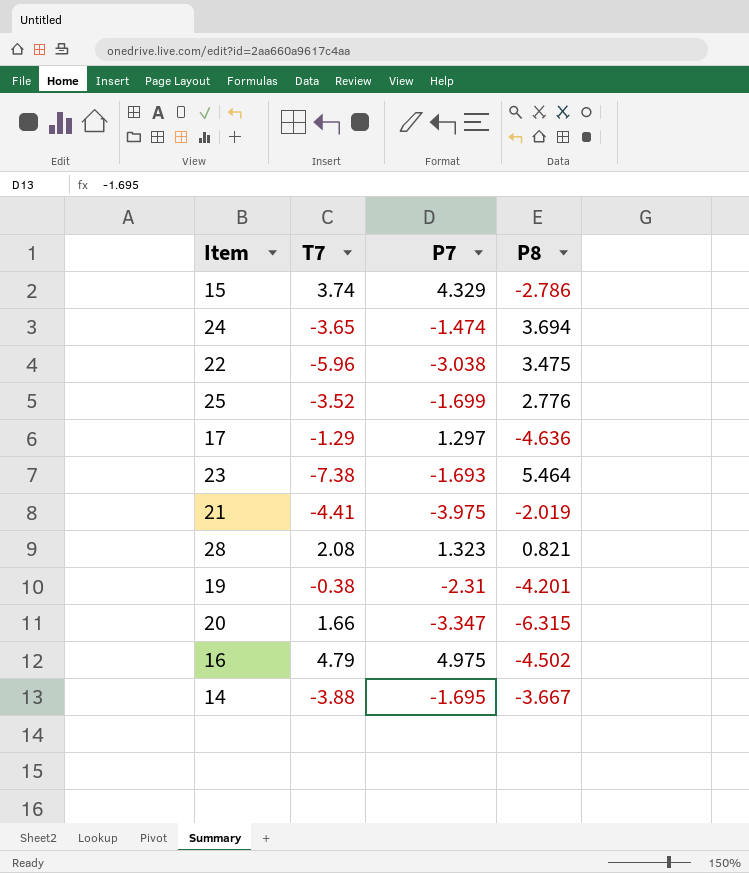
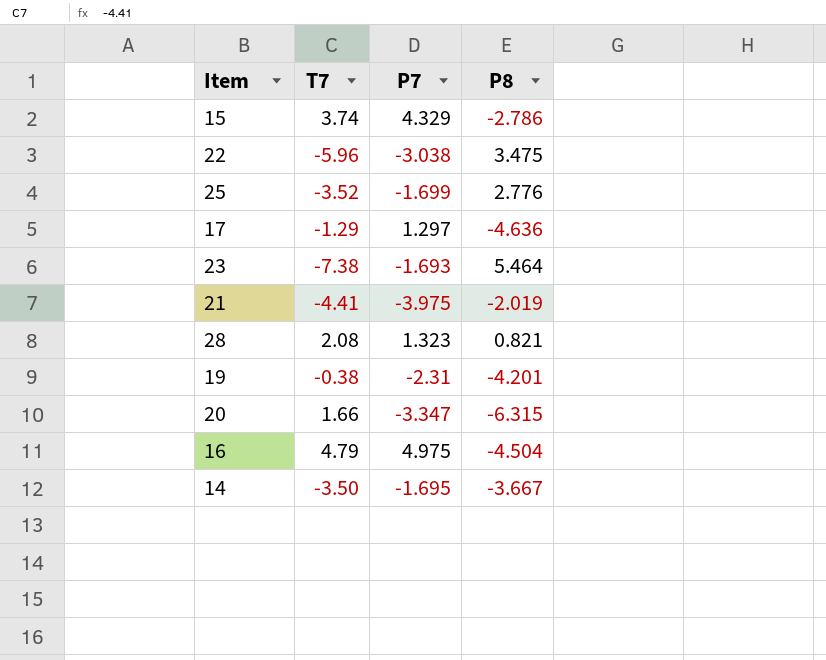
row 24: -3.65 | -1.474 | 3.694 -> none
16 | P8: -4.502 -> -4.504
14 | T7: -3.88 -> -3.50

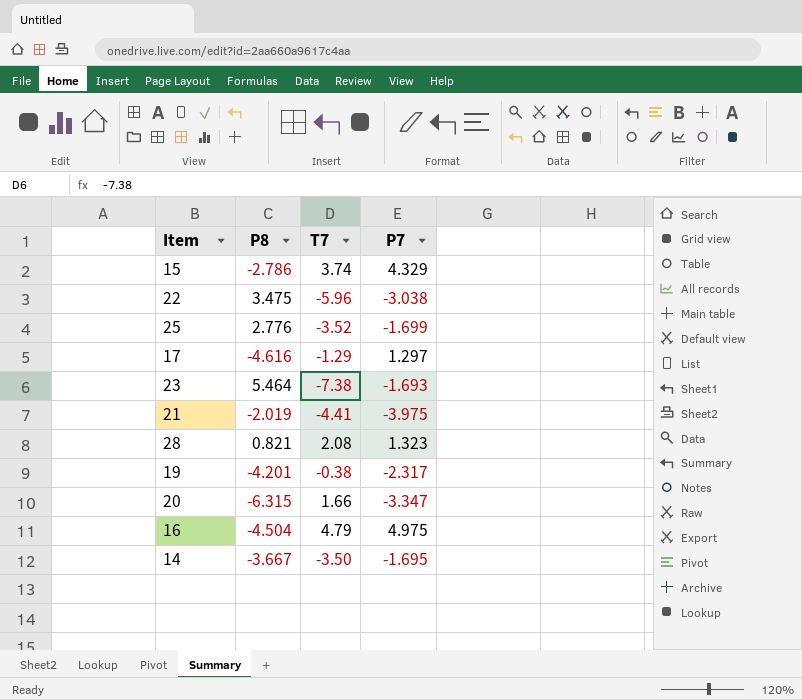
column P8 | position: 4 -> 2
17 | P8: -4.636 -> -4.616
19 | P7: -2.31 -> -2.317

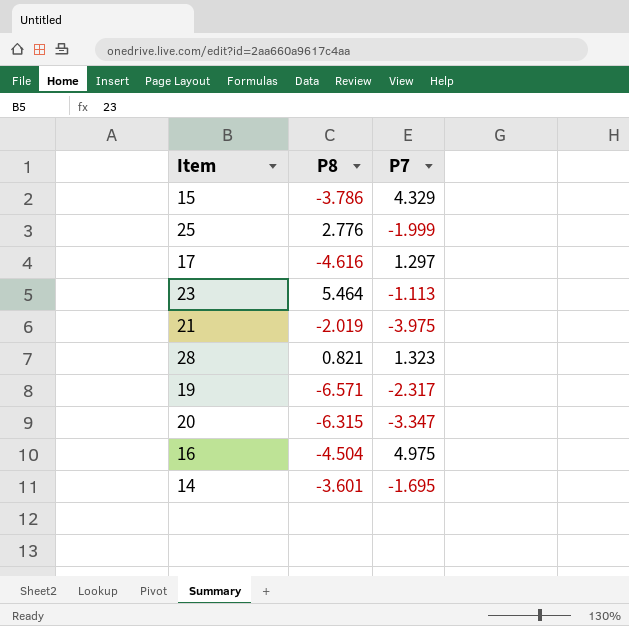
column T7 | position: 3 -> none
row 22: 3.475 | -5.96 | -3.038 -> none
15 | P8: -2.786 -> -3.786
25 | P7: -1.699 -> -1.999
23 | P7: -1.693 -> -1.113
19 | P8: -4.201 -> -6.571
14 | P8: -3.667 -> -3.601

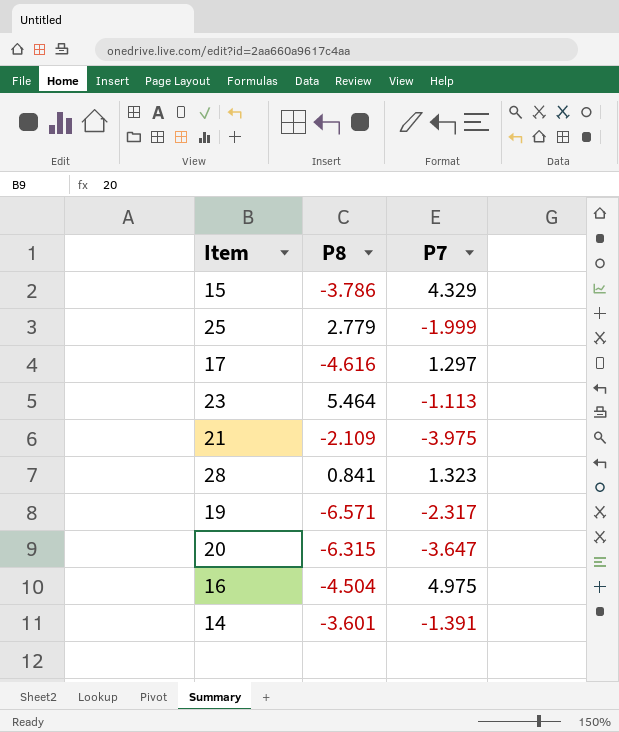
25 | P8: 2.776 -> 2.779
21 | P8: -2.019 -> -2.109
28 | P8: 0.821 -> 0.841
20 | P7: -3.347 -> -3.647
14 | P7: -1.695 -> -1.391

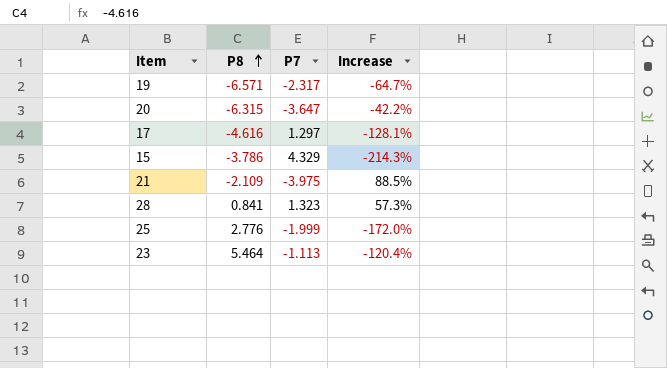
row order: none -> P8 ascending
column Increase | formula: none -> ([P7] - [P8]) / [P8]
row 16: -4.504 | 4.975 -> none
row 14: -3.601 | -1.391 -> none
25 | P8: 2.779 -> 2.776

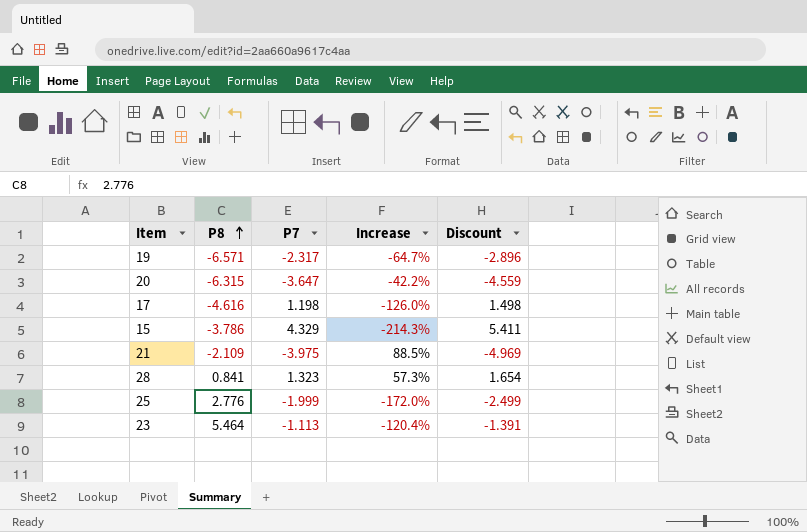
column Discount | formula: none -> [P7] * 1.25
17 | P7: 1.297 -> 1.198
17 | Increase: -128.1% -> -126.0%

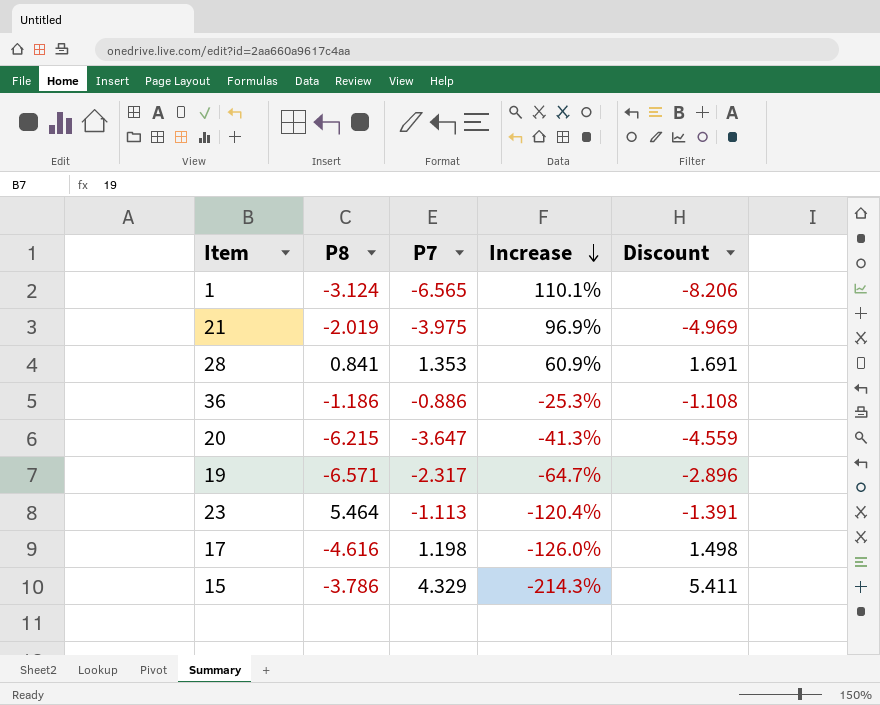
row order: P8 ascending -> Increase descending
row 25: 2.776 | -1.999 | -172.0% | -2.499 -> none
row 1: none -> -3.124 | -6.565 | 110.1% | -8.206
21 | P8: -2.109 -> -2.019
21 | Increase: 88.5% -> 96.9%
28 | P7: 1.323 -> 1.353
28 | Increase: 57.3% -> 60.9%
28 | Discount: 1.654 -> 1.691
row 36: none -> -1.186 | -0.886 | -25.3% | -1.108
20 | P8: -6.315 -> -6.215
20 | Increase: -42.2% -> -41.3%

